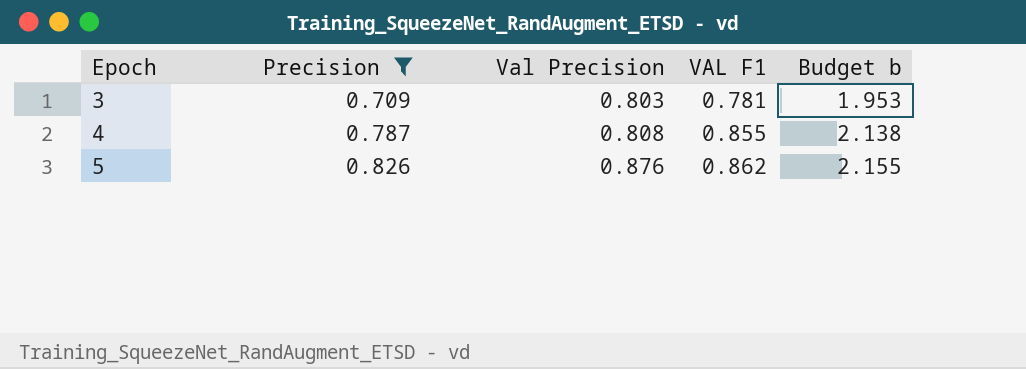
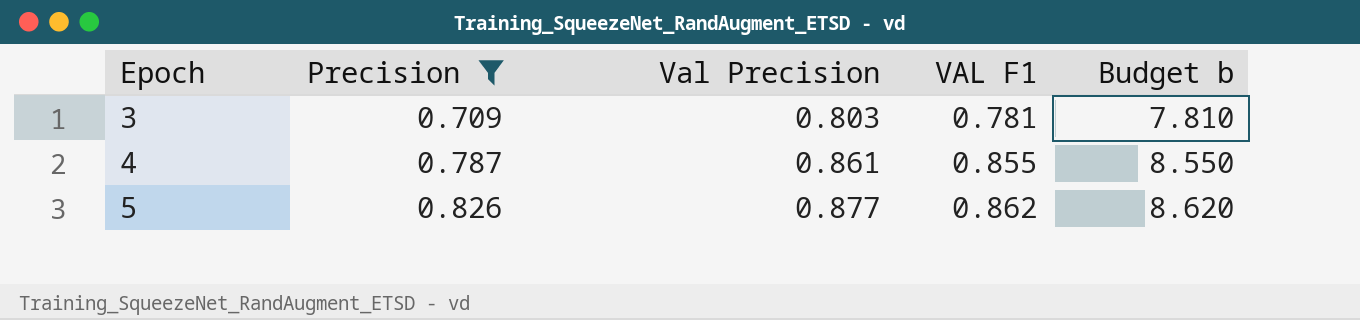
column Budget b | formula: [VAL F1] * 2.5 -> [VAL F1] * 10
4 | Val Precision: 0.808 -> 0.861
5 | Val Precision: 0.876 -> 0.877

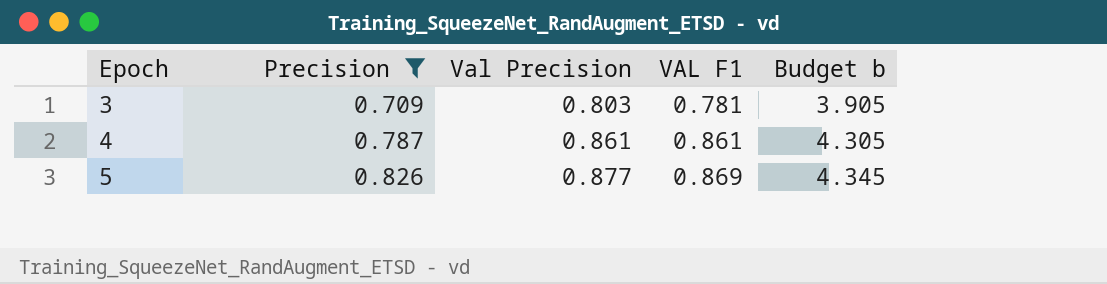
column Budget b | formula: [VAL F1] * 10 -> [VAL F1] * 5
4 | VAL F1: 0.855 -> 0.861
5 | VAL F1: 0.862 -> 0.869

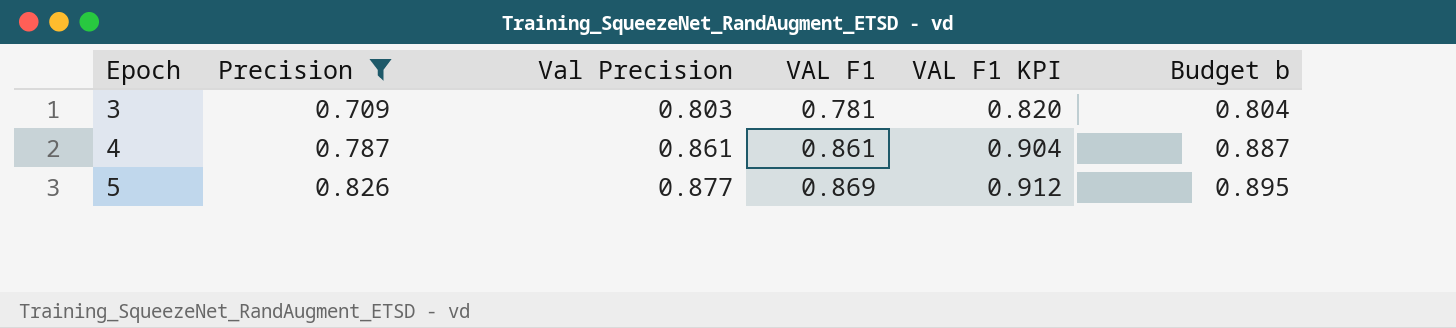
column VAL F1 KPI | formula: none -> [VAL F1] * 1.05
column Budget b | formula: [VAL F1] * 5 -> [VAL F1] * 1.03

